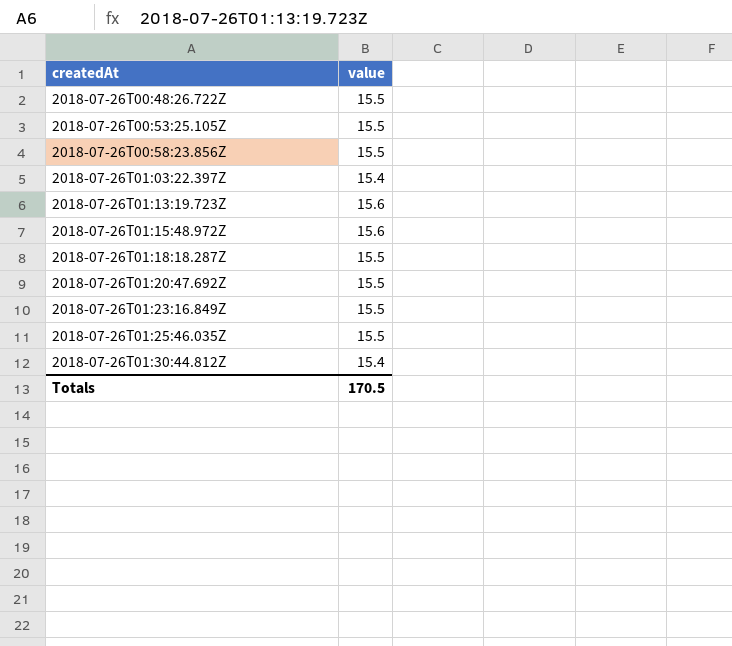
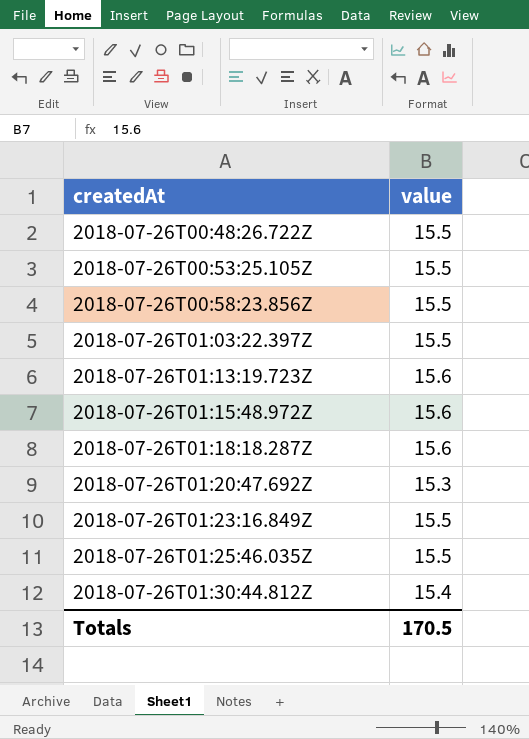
2018-07-26T01:03:22.397Z | value: 15.4 -> 15.5
2018-07-26T01:18:18.287Z | value: 15.5 -> 15.6
2018-07-26T01:20:47.692Z | value: 15.5 -> 15.3

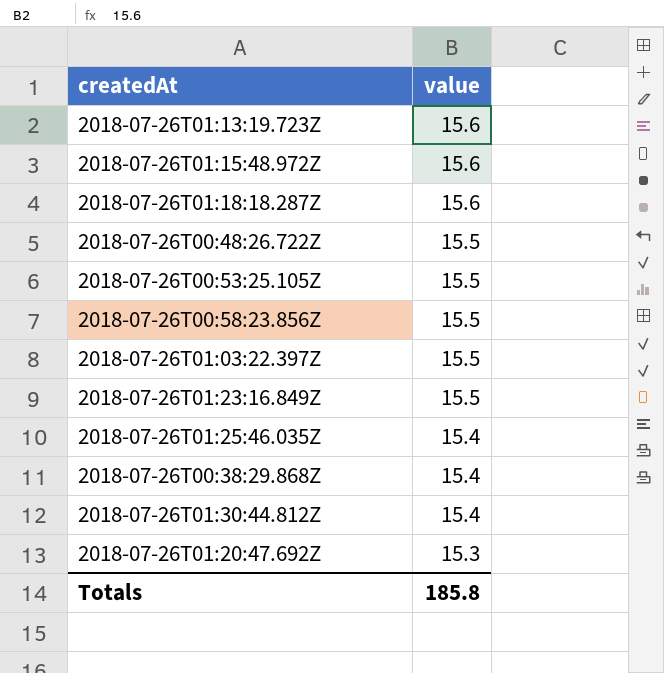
row order: createdAt ascending -> value descending
2018-07-26T01:25:46.035Z | value: 15.5 -> 15.4
row 2018-07-26T00:38:29.868Z: none -> 15.4
Totals | value: 170.5 -> 185.8

